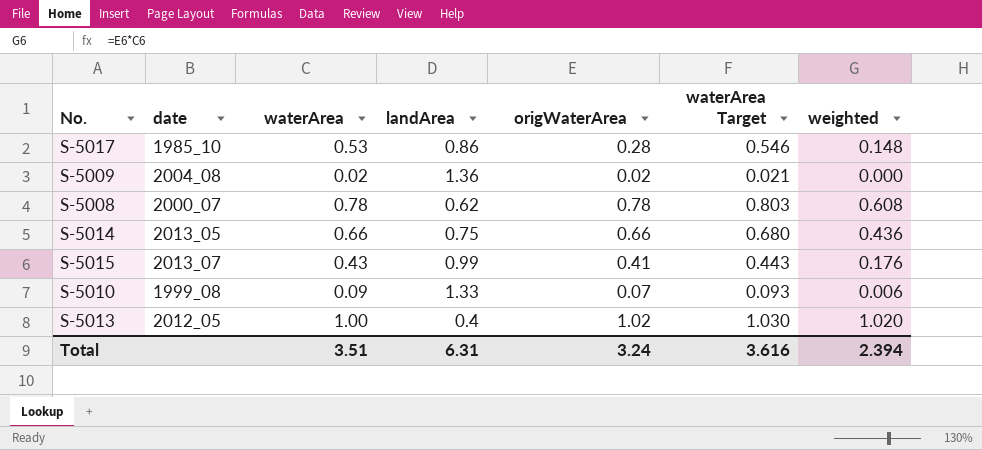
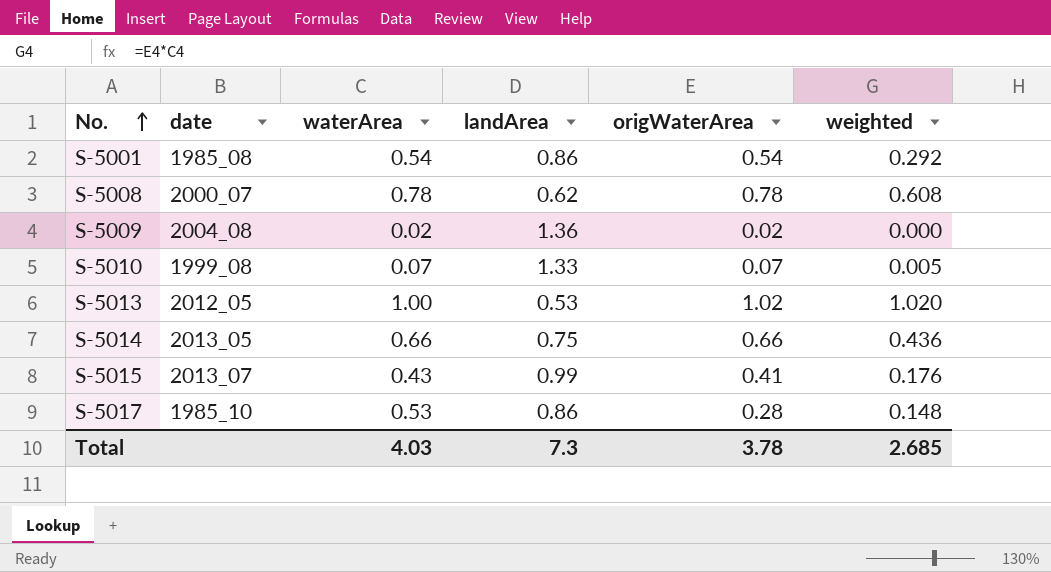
row order: none -> No. ascending
column waterArea Target | formula: [waterArea] * 1.03 -> none
row S-5001: none -> 1985_08 | 0.54 | 0.86 | 0.54 | 0.292
S-5010 | waterArea: 0.09 -> 0.07
S-5010 | weighted: 0.006 -> 0.005
S-5013 | landArea: 0.4 -> 0.53
Total | waterArea: 3.51 -> 4.03
Total | landArea: 6.31 -> 7.3
Total | origWaterArea: 3.24 -> 3.78
Total | weighted: 2.394 -> 2.685

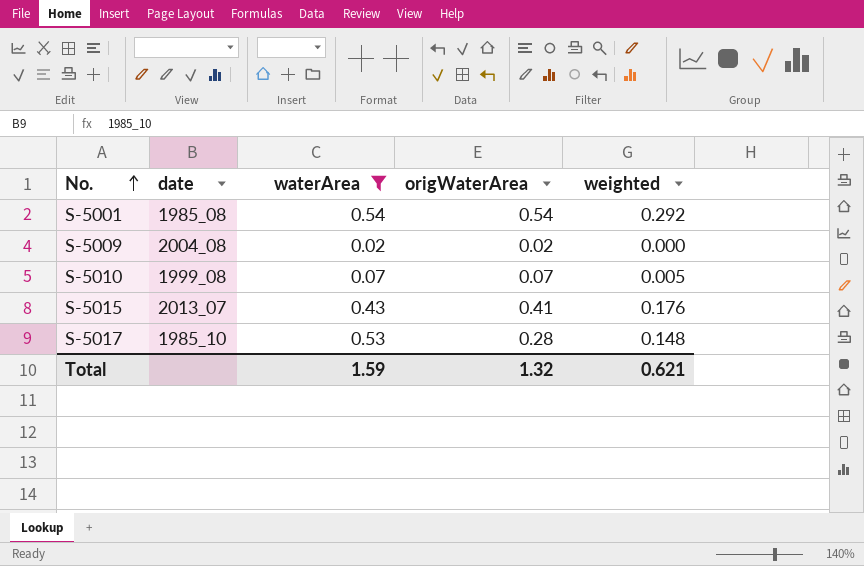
filter: none -> waterArea <= 0.54
column landArea | position: 4 -> none
Total | waterArea: 4.03 -> 1.59
Total | origWaterArea: 3.78 -> 1.32
Total | weighted: 2.685 -> 0.621

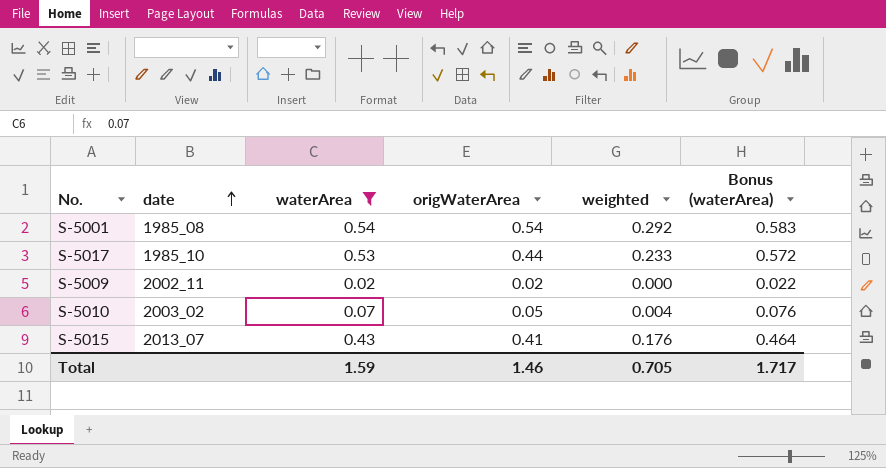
row order: No. ascending -> date ascending
column Bonus (waterArea) | formula: none -> [waterArea] * 1.08
S-5017 | origWaterArea: 0.28 -> 0.44
S-5017 | weighted: 0.148 -> 0.233
S-5009 | date: 2004_08 -> 2002_11
S-5010 | date: 1999_08 -> 2003_02
S-5010 | origWaterArea: 0.07 -> 0.05
S-5010 | weighted: 0.005 -> 0.004
Total | origWaterArea: 1.32 -> 1.46
Total | weighted: 0.621 -> 0.705

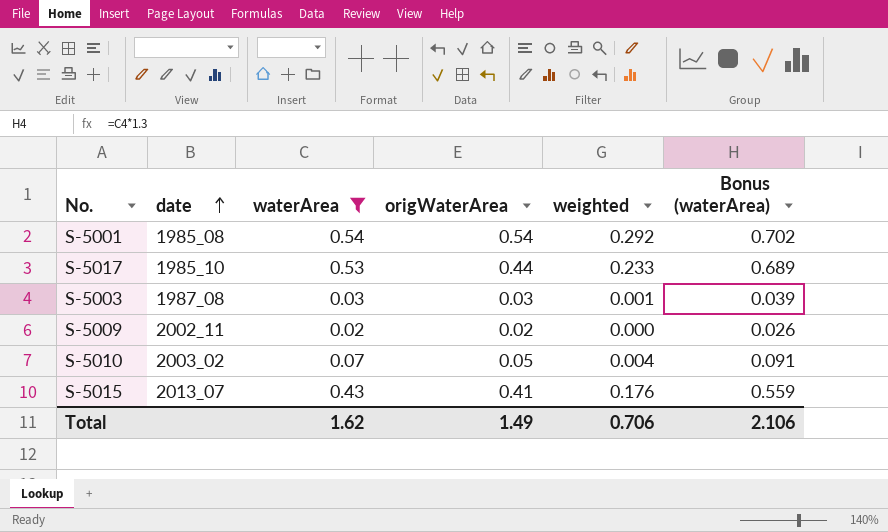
column Bonus (waterArea) | formula: [waterArea] * 1.08 -> [waterArea] * 1.3
row S-5003: none -> 1987_08 | 0.03 | 0.03 | 0.001 | 0.039
Total | waterArea: 1.59 -> 1.62
Total | origWaterArea: 1.46 -> 1.49
Total | weighted: 0.705 -> 0.706
Total | Bonus (waterArea): 1.717 -> 2.106

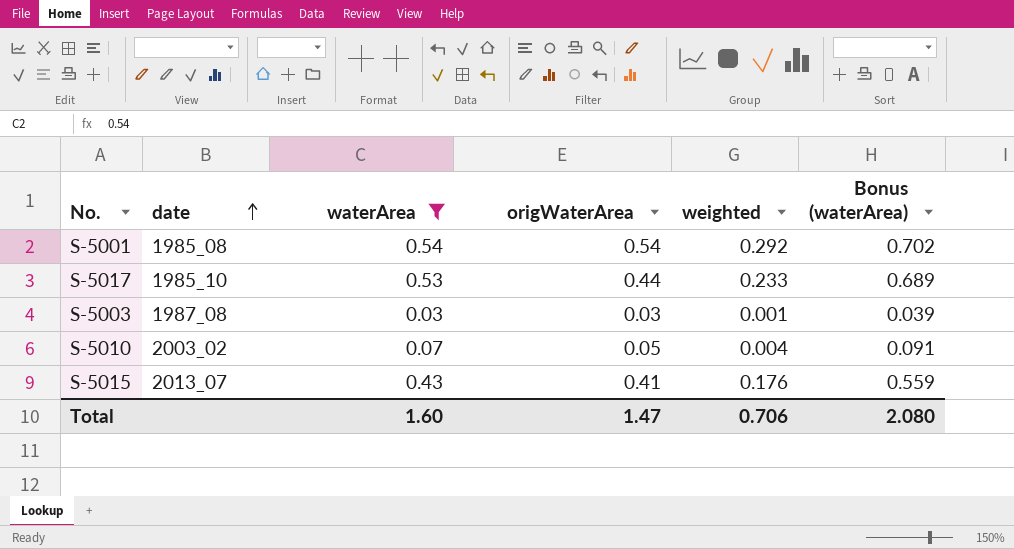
row S-5009: 2002_11 | 0.02 | 0.02 | 0.000 | 0.026 -> none
Total | waterArea: 1.62 -> 1.60
Total | origWaterArea: 1.49 -> 1.47
Total | Bonus (waterArea): 2.106 -> 2.080

